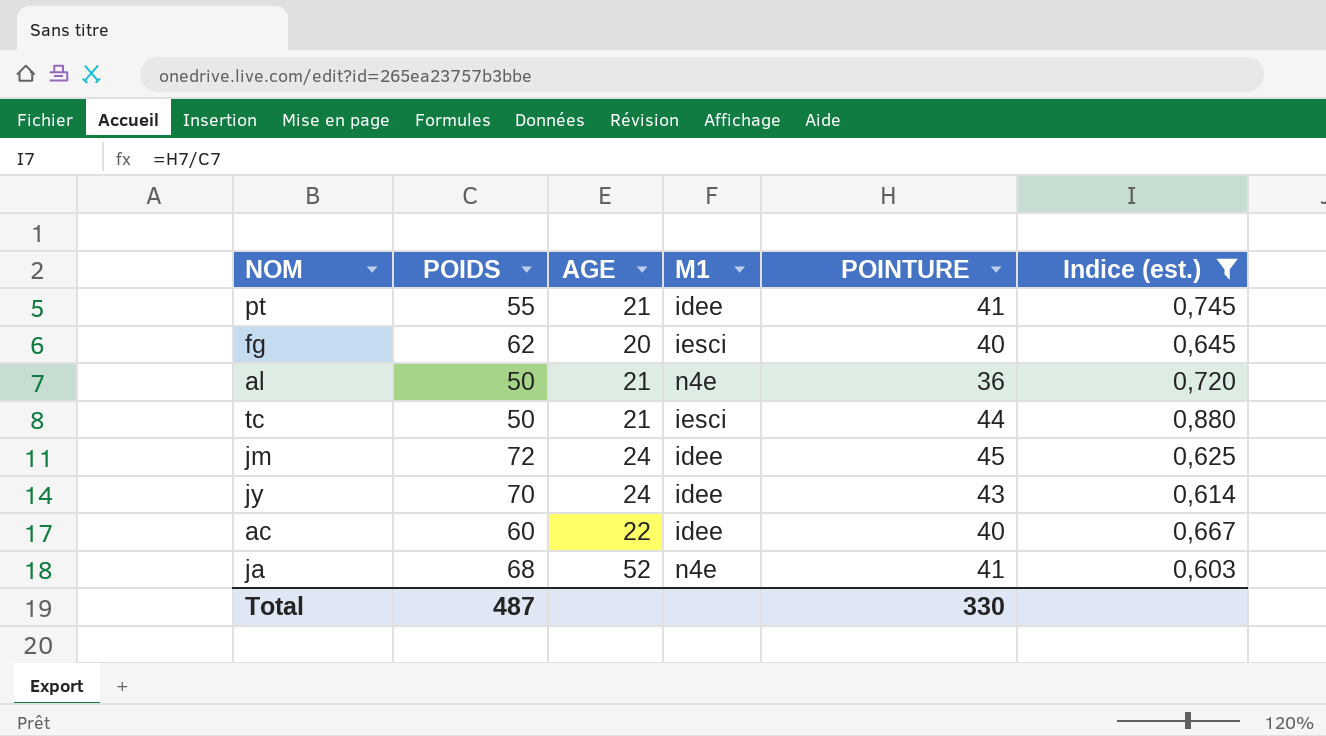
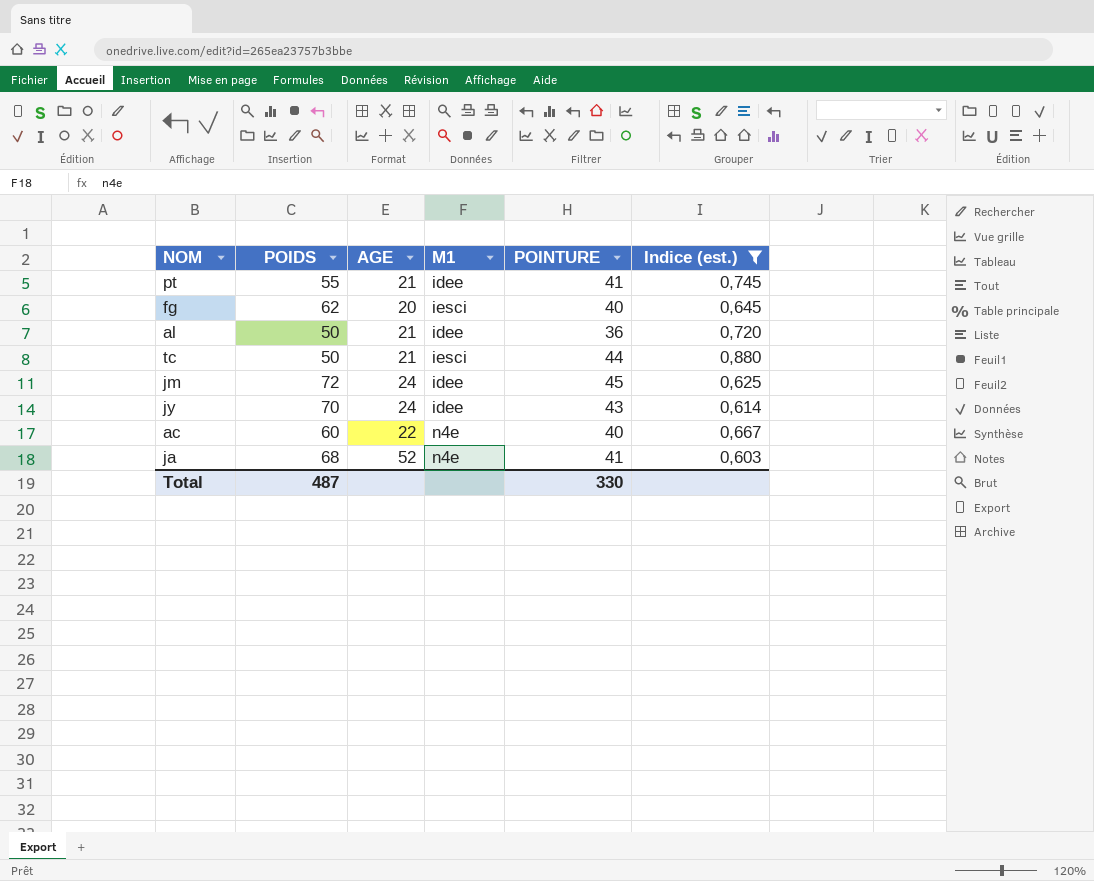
al | M1: n4e -> idee
ac | M1: idee -> n4e

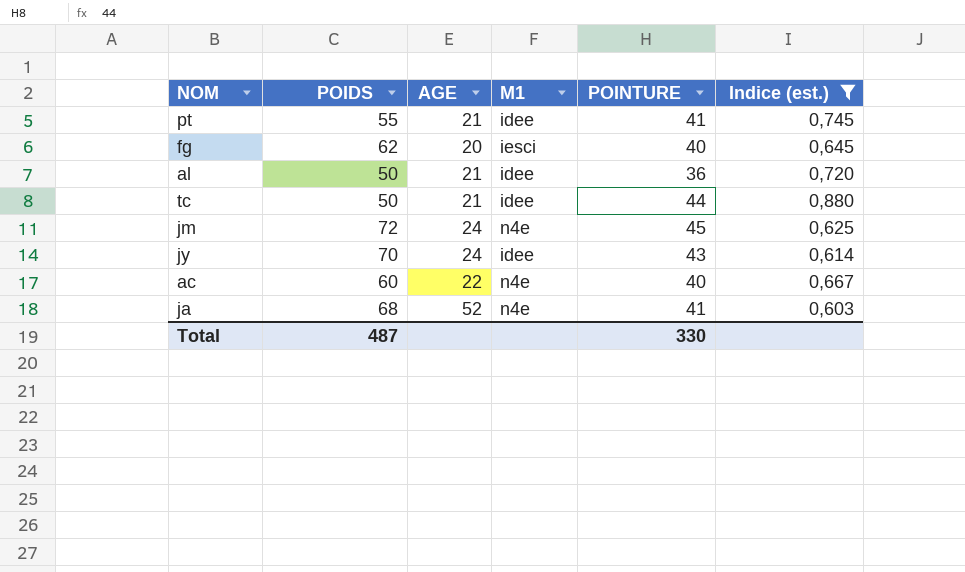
tc | M1: iesci -> idee
jm | M1: idee -> n4e

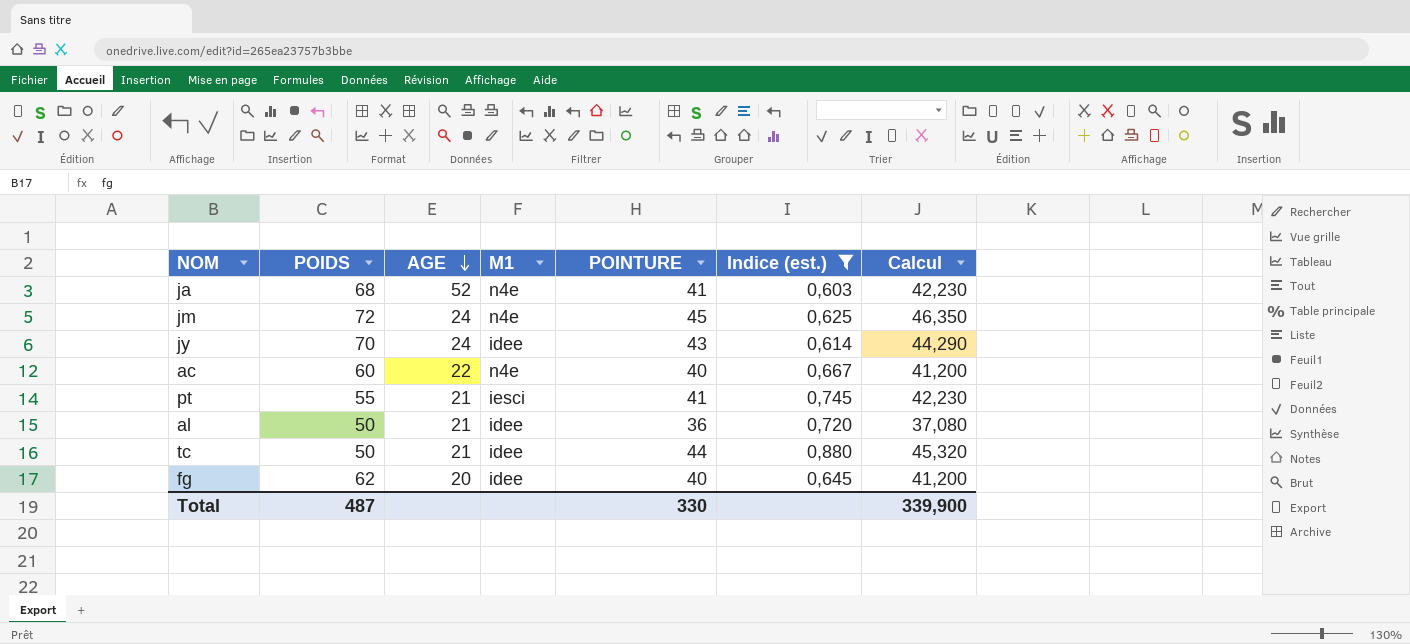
row order: none -> AGE descending
column Calcul | formula: none -> [POINTURE] * 1,03
pt | M1: idee -> iesci
fg | M1: iesci -> idee

